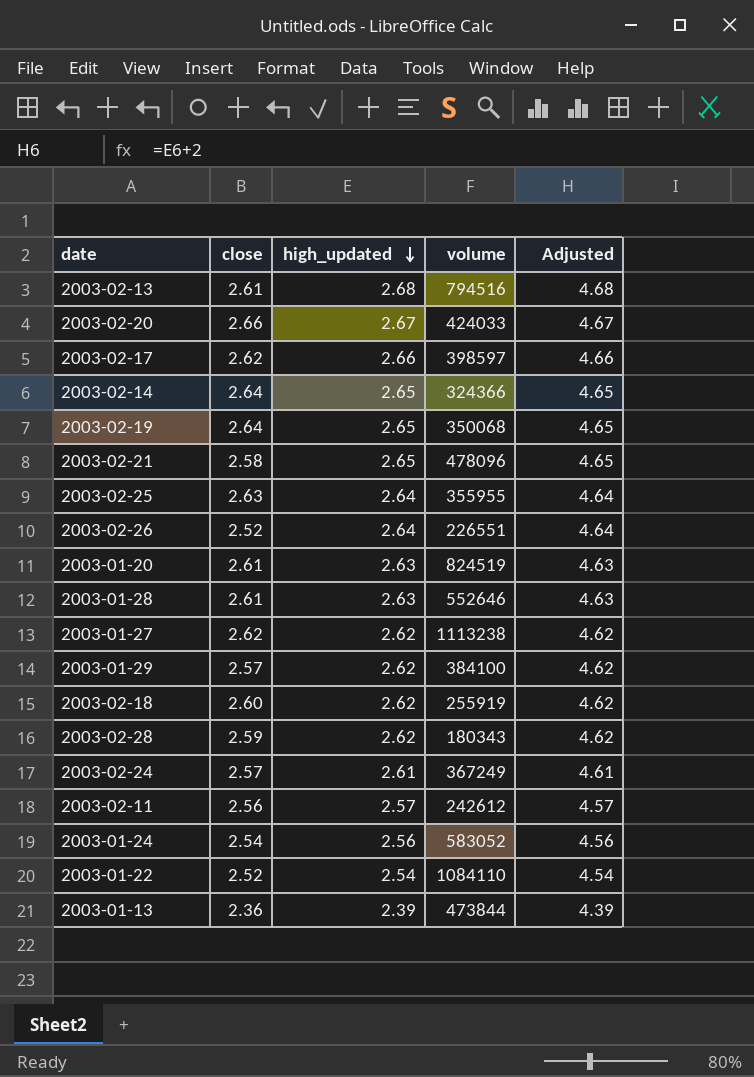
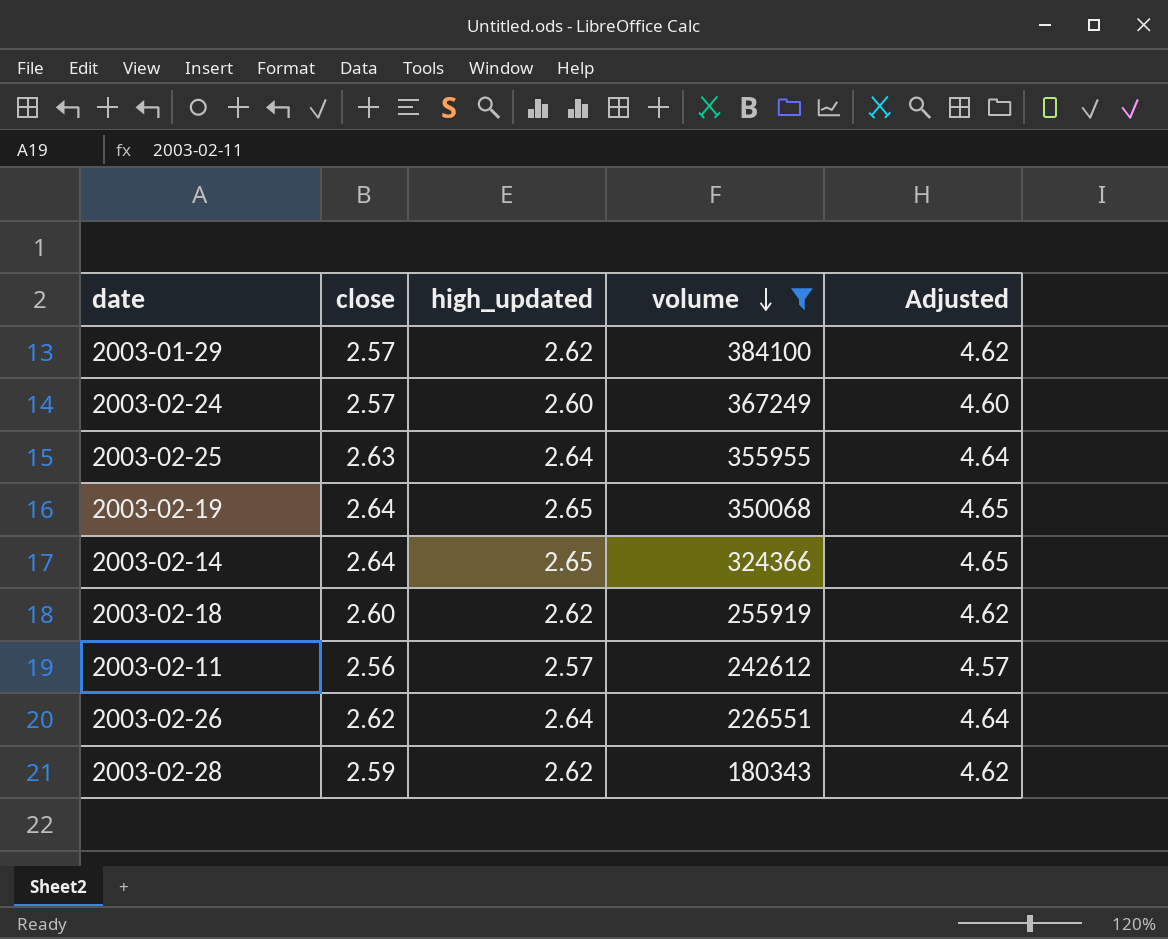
filter: none -> volume <= 384100
row order: high_updated descending -> volume descending
2003-02-24 | high_updated: 2.61 -> 2.60
2003-02-24 | Adjusted: 4.61 -> 4.60
2003-02-26 | close: 2.52 -> 2.62

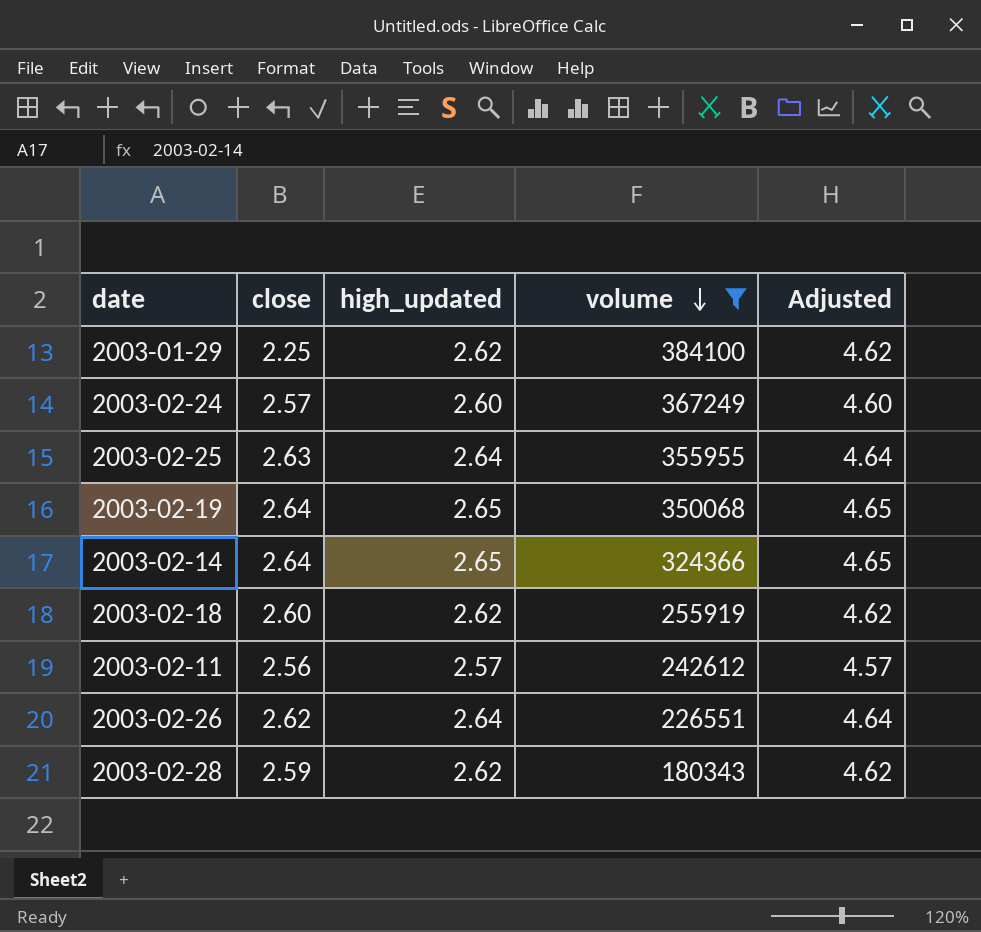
2003-01-29 | close: 2.57 -> 2.25

